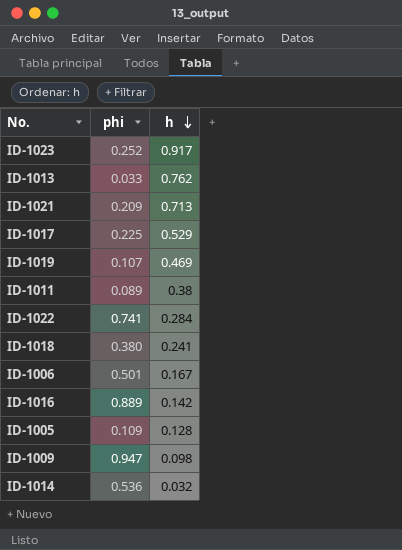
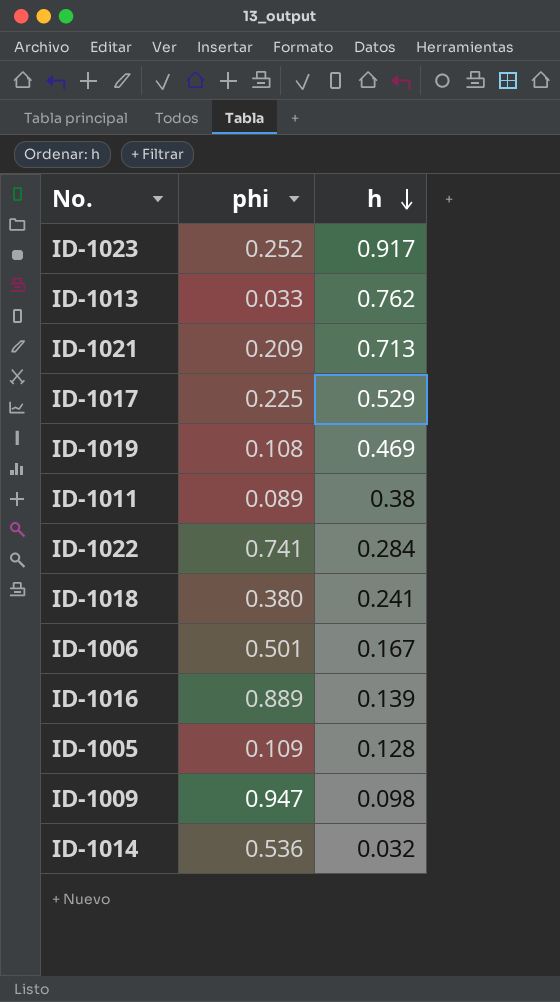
ID-1019 | phi: 0.107 -> 0.108
ID-1016 | h: 0.142 -> 0.139

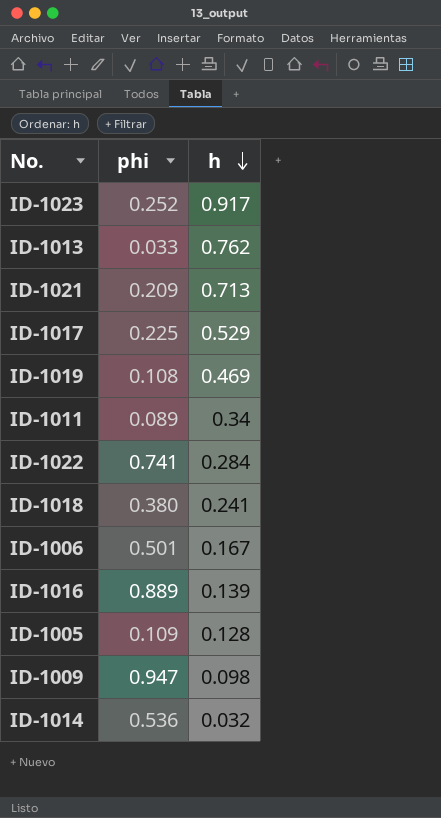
ID-1011 | h: 0.38 -> 0.34

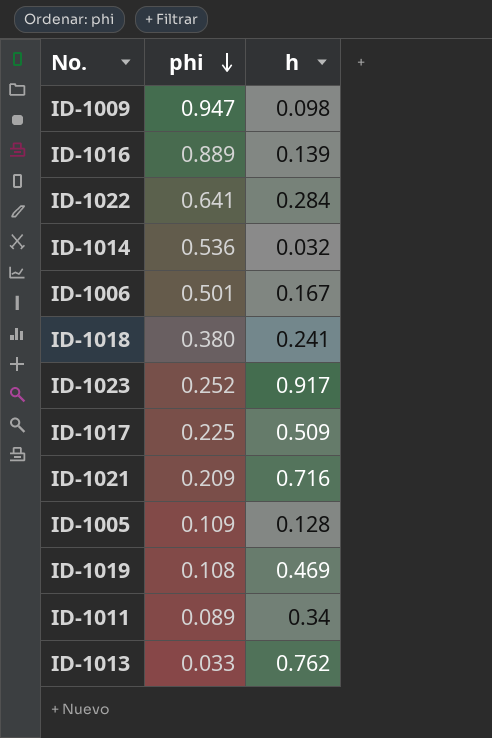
row order: h descending -> phi descending
ID-1022 | phi: 0.741 -> 0.641
ID-1017 | h: 0.529 -> 0.509
ID-1021 | h: 0.713 -> 0.716

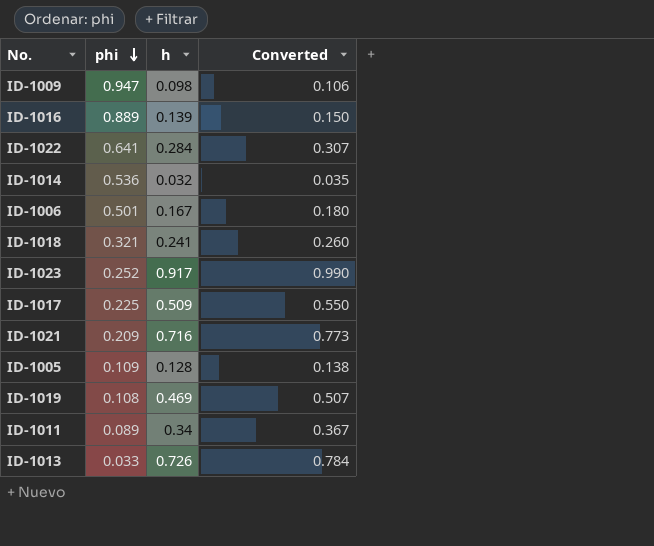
column Converted | formula: none -> [h] * 1.08
ID-1018 | phi: 0.380 -> 0.321
ID-1013 | h: 0.762 -> 0.726

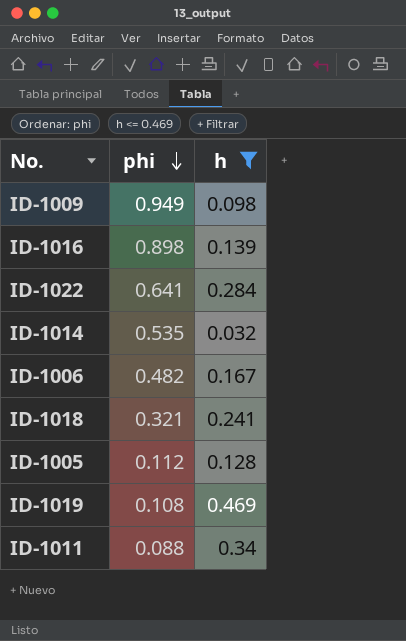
filter: none -> h <= 0.469
column Converted | formula: [h] * 1.08 -> none
ID-1009 | phi: 0.947 -> 0.949
ID-1016 | phi: 0.889 -> 0.898
ID-1014 | phi: 0.536 -> 0.535
ID-1006 | phi: 0.501 -> 0.482
ID-1005 | phi: 0.109 -> 0.112
ID-1011 | phi: 0.089 -> 0.088

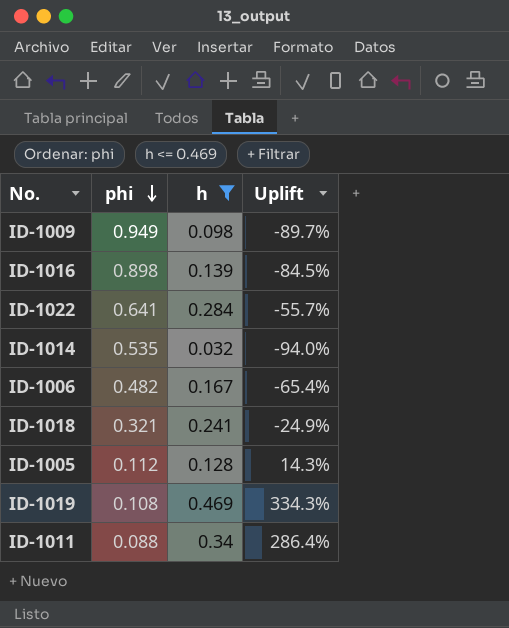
column Uplift | formula: none -> ([h] - [phi]) / [phi]

